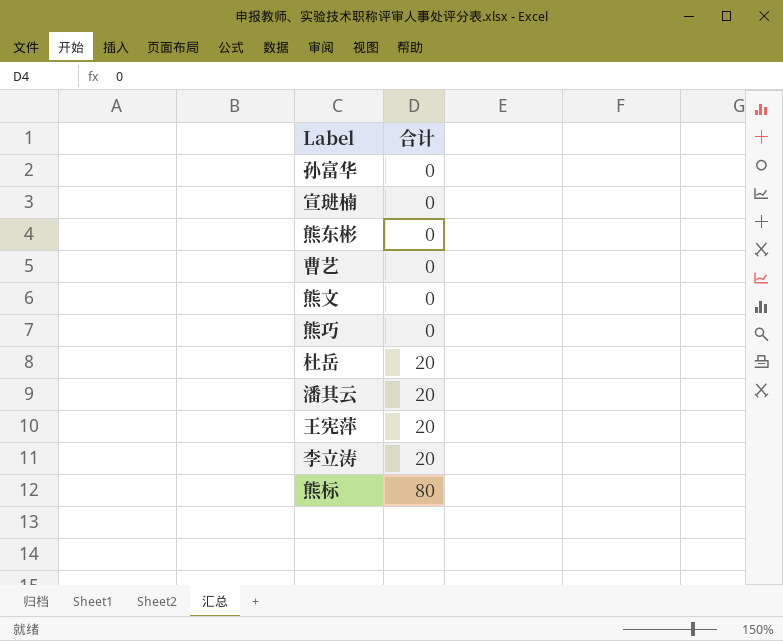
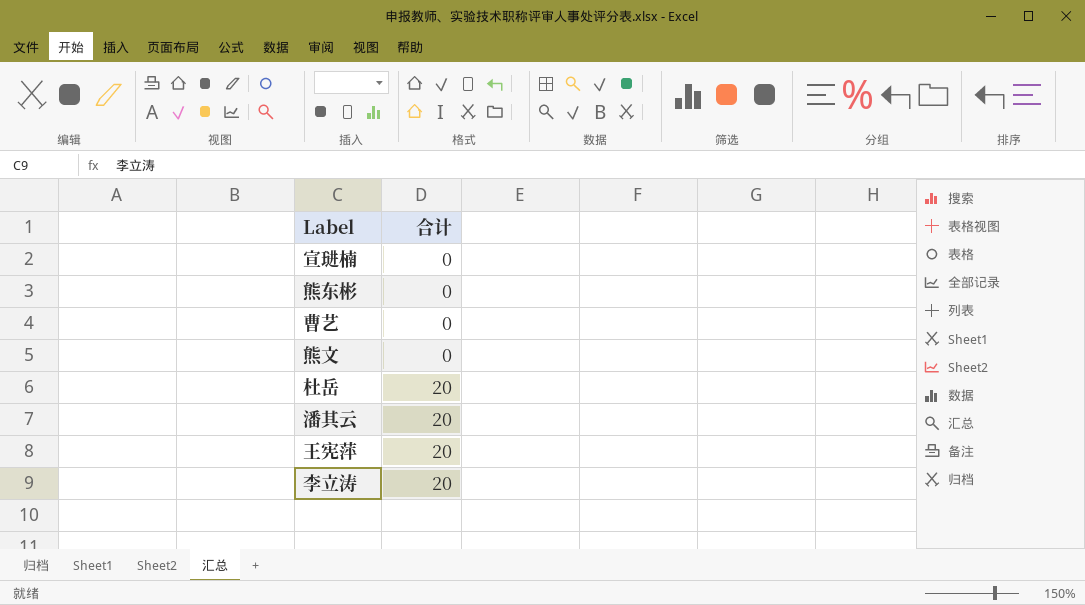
row 孙富华: 0 -> none
row 熊巧: 0 -> none
row 熊标: 80 -> none

